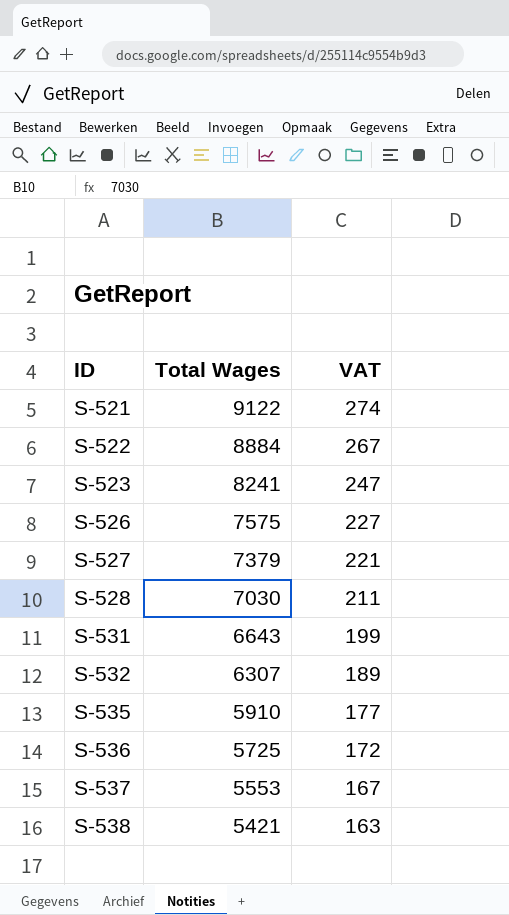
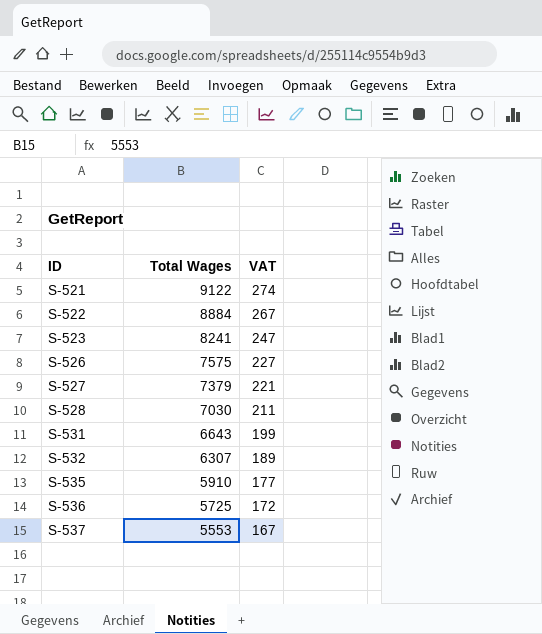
row S-538: 5421 | 163 -> none

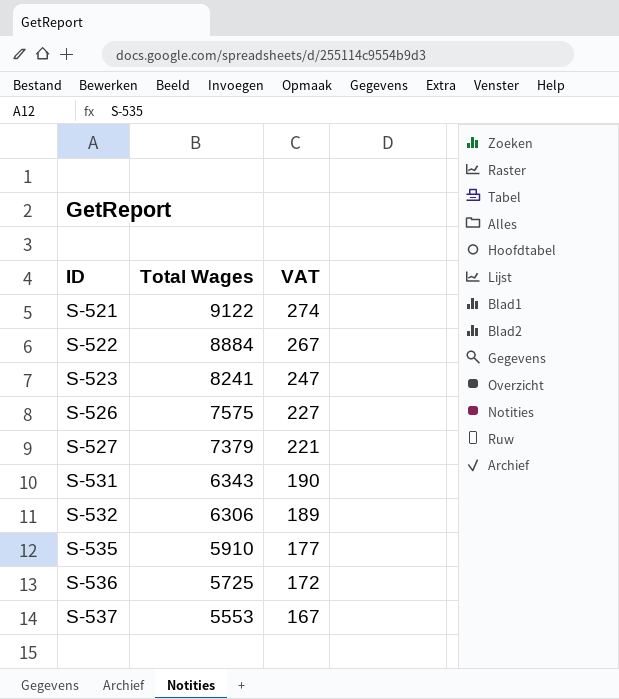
row S-528: 7030 | 211 -> none
S-531 | Total Wages: 6643 -> 6343
S-531 | VAT: 199 -> 190
S-532 | Total Wages: 6307 -> 6306

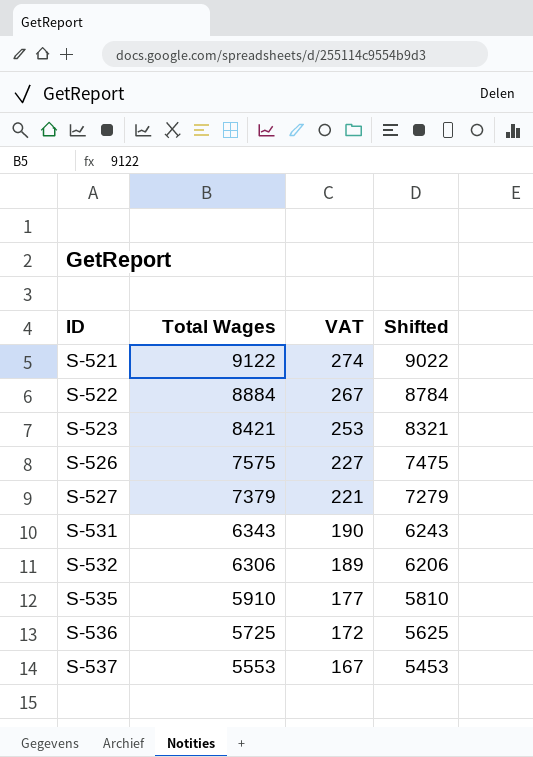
column Shifted | formula: none -> [Total Wages] - 100
S-523 | Total Wages: 8241 -> 8421
S-523 | VAT: 247 -> 253

